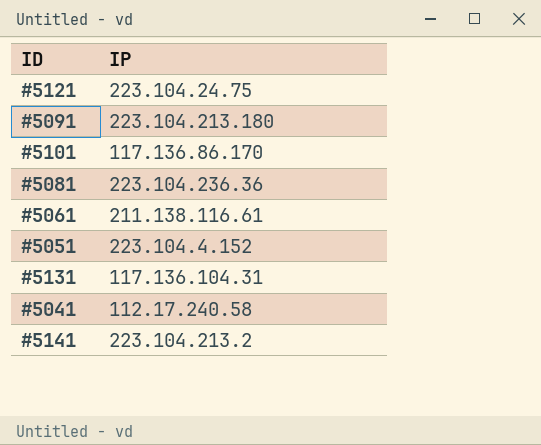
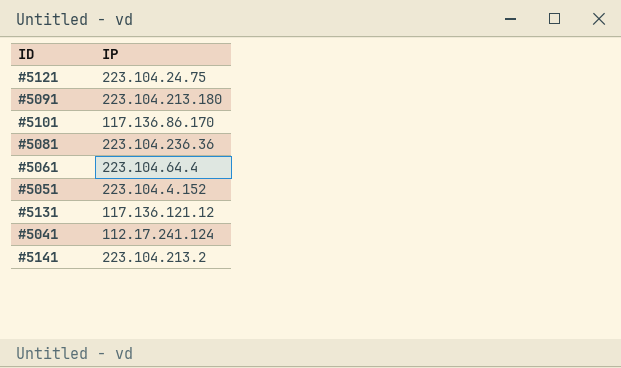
#5061 | IP: 211.138.116.61 -> 223.104.64.4
#5131 | IP: 117.136.104.31 -> 117.136.121.12
#5041 | IP: 112.17.240.58 -> 112.17.241.124

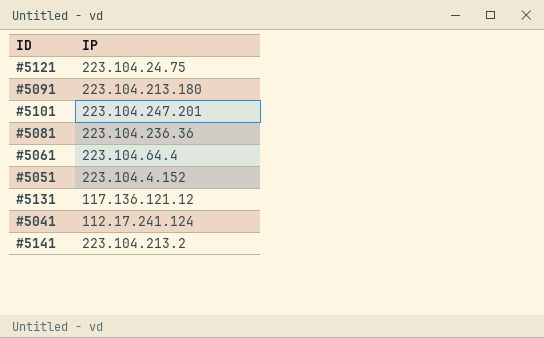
#5101 | IP: 117.136.86.170 -> 223.104.247.201

